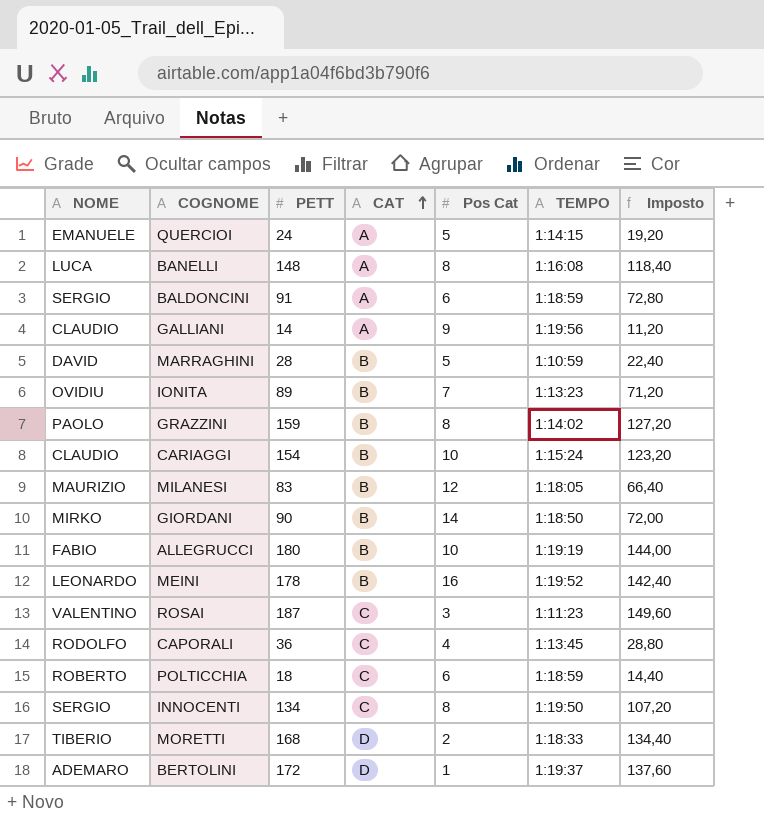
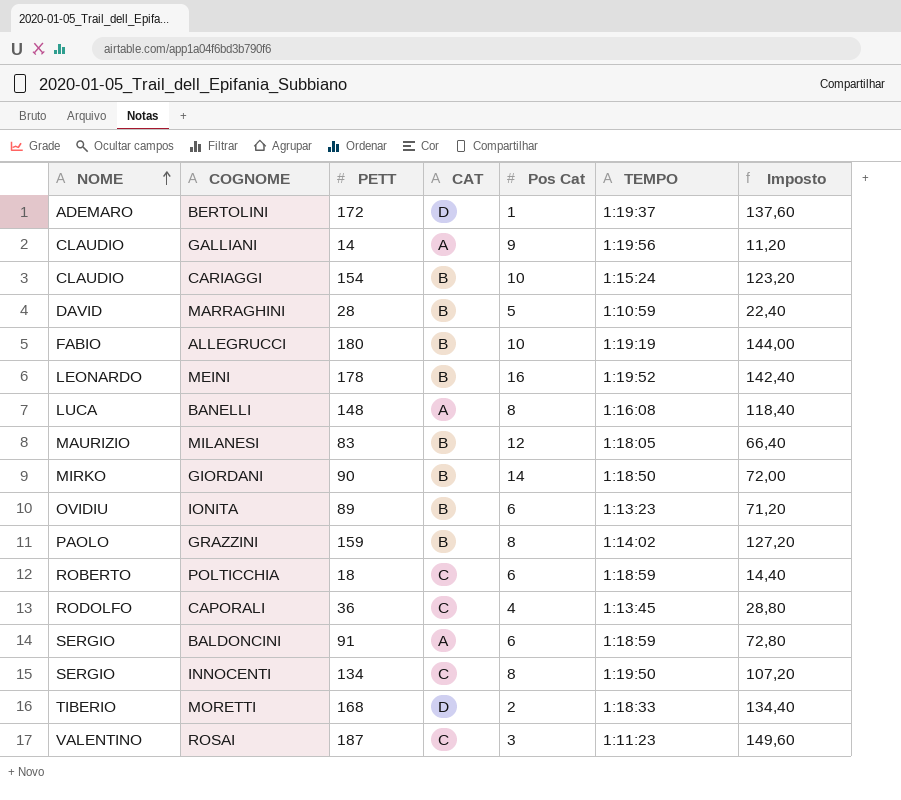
row order: CAT ascending -> NOME ascending
row QUERCIOI: EMANUELE | 24 | A | 5 | 1:14:15 | 19,20 -> none
IONITA | Pos Cat: 7 -> 6

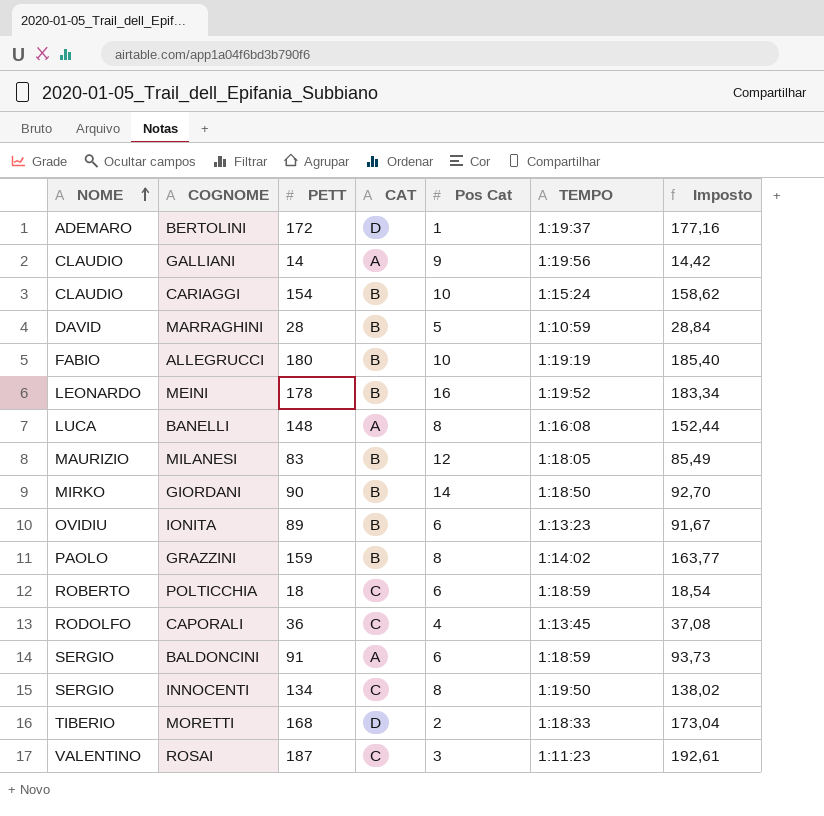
column Imposto | formula: [PETT] * 0,8 -> [PETT] * 1,03

